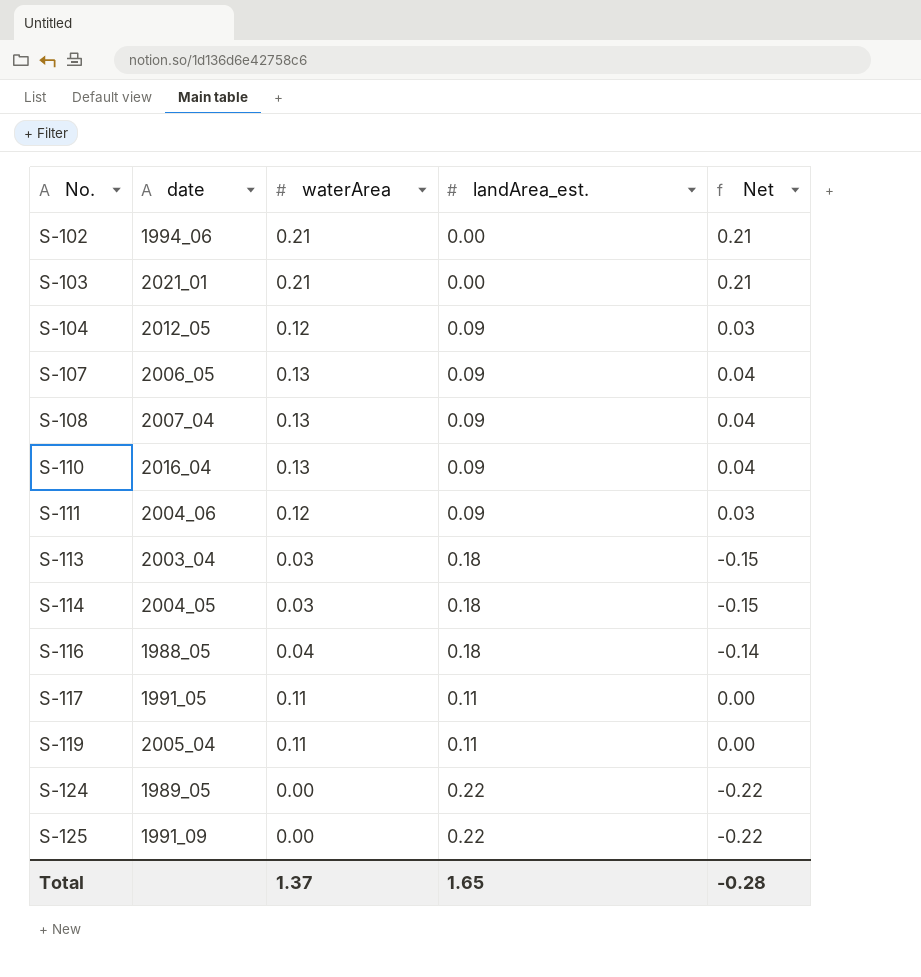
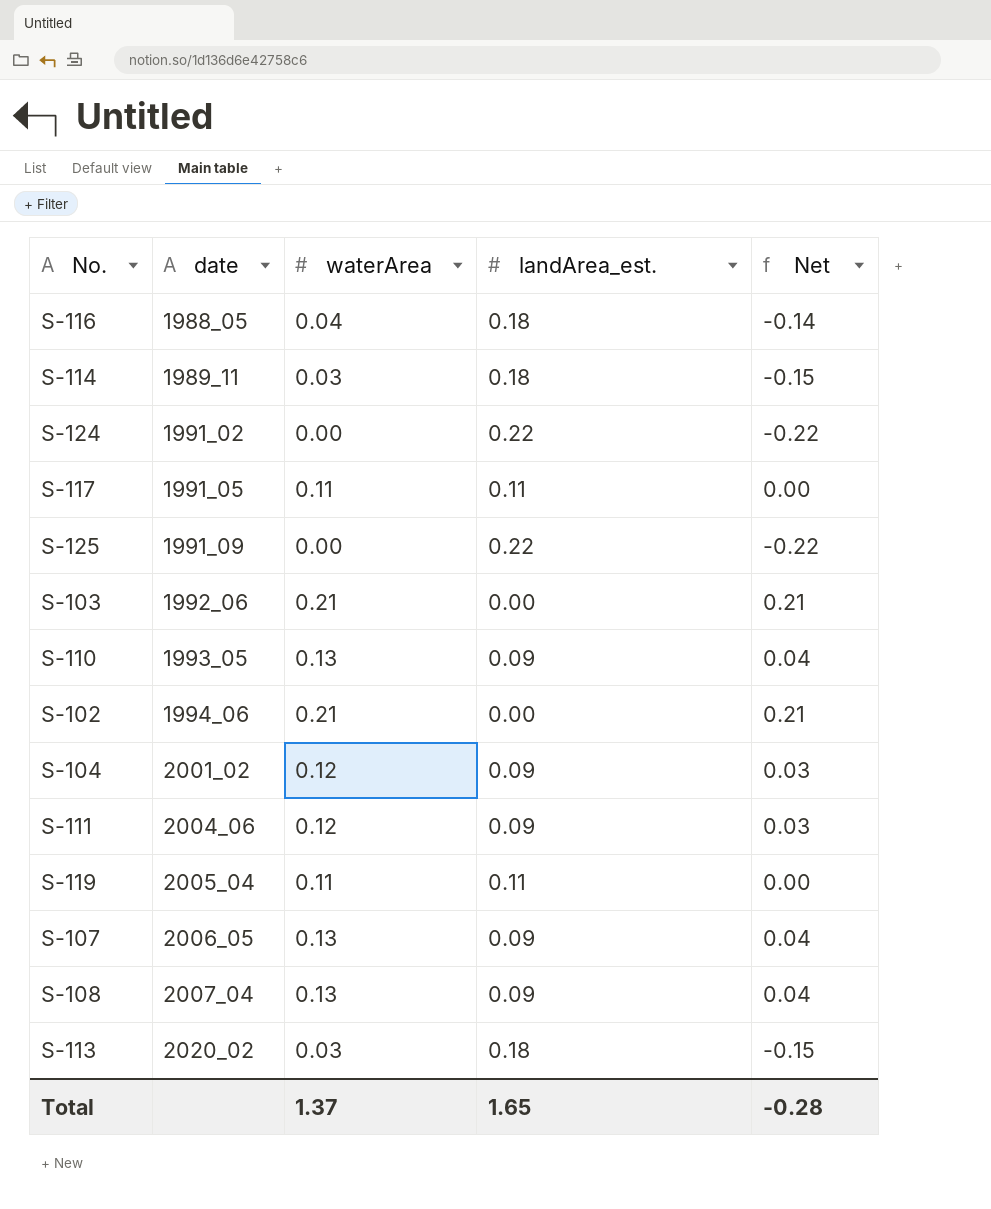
row order: No. ascending -> date ascending
S-114 | date: 2004_05 -> 1989_11
S-124 | date: 1989_05 -> 1991_02
S-103 | date: 2021_01 -> 1992_06
S-110 | date: 2016_04 -> 1993_05
S-104 | date: 2012_05 -> 2001_02
S-113 | date: 2003_04 -> 2020_02

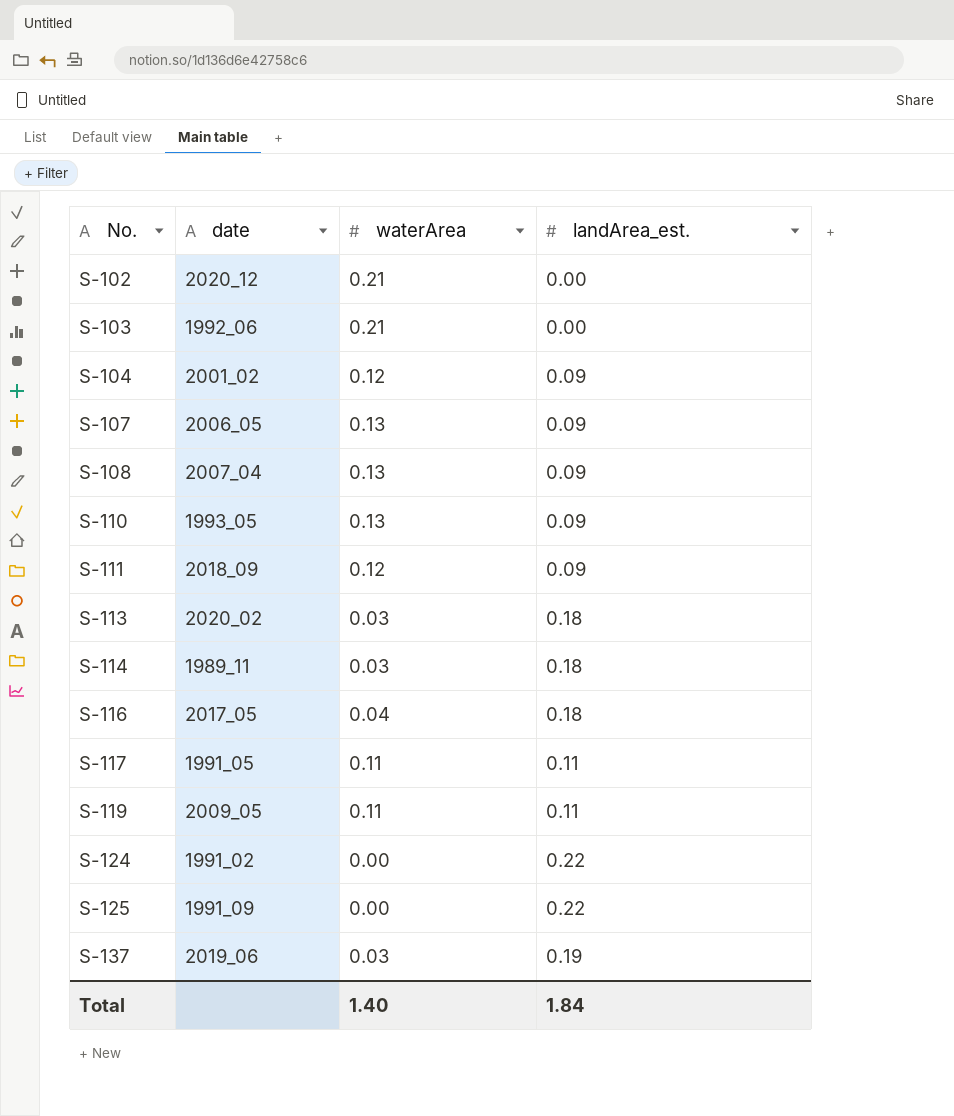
row order: date ascending -> No. ascending
column Net | formula: [waterArea] - [landArea_est.] -> none
S-102 | date: 1994_06 -> 2020_12
S-111 | date: 2004_06 -> 2018_09
S-116 | date: 1988_05 -> 2017_05
S-119 | date: 2005_04 -> 2009_05
row S-137: none -> 2019_06 | 0.03 | 0.19
Total | waterArea: 1.37 -> 1.40
Total | landArea_est.: 1.65 -> 1.84

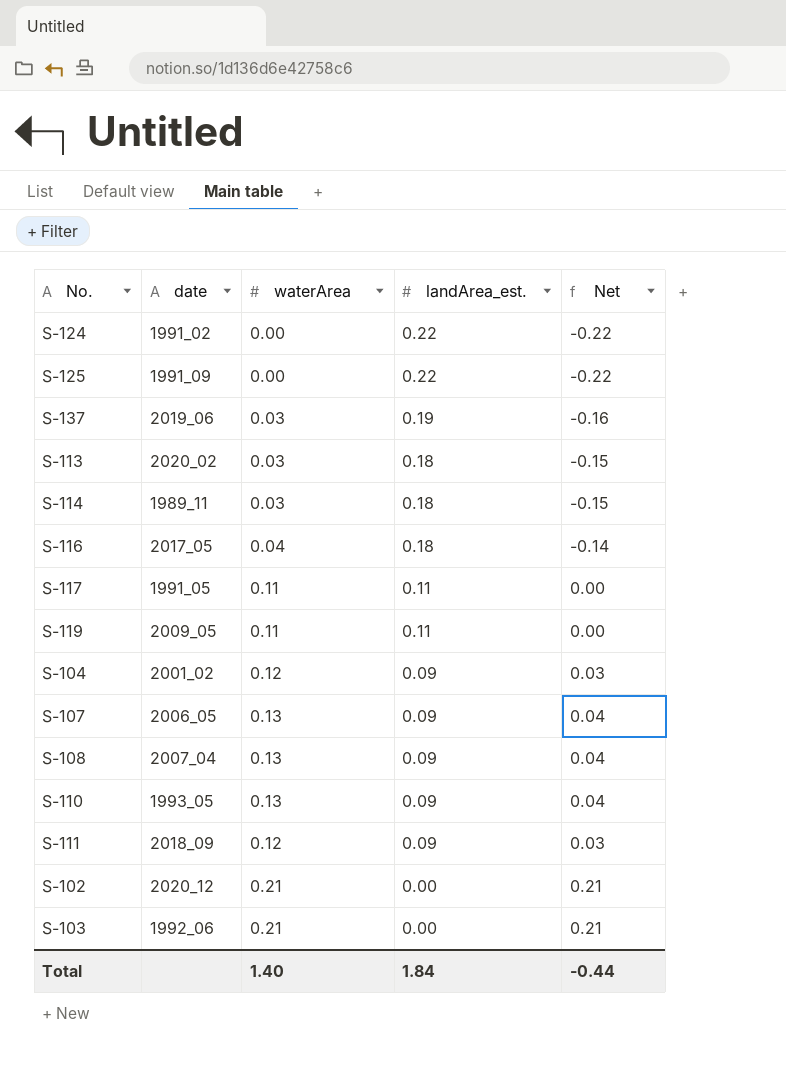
row order: No. ascending -> landArea_est. descending
column Net | formula: none -> [waterArea] - [landArea_est.]

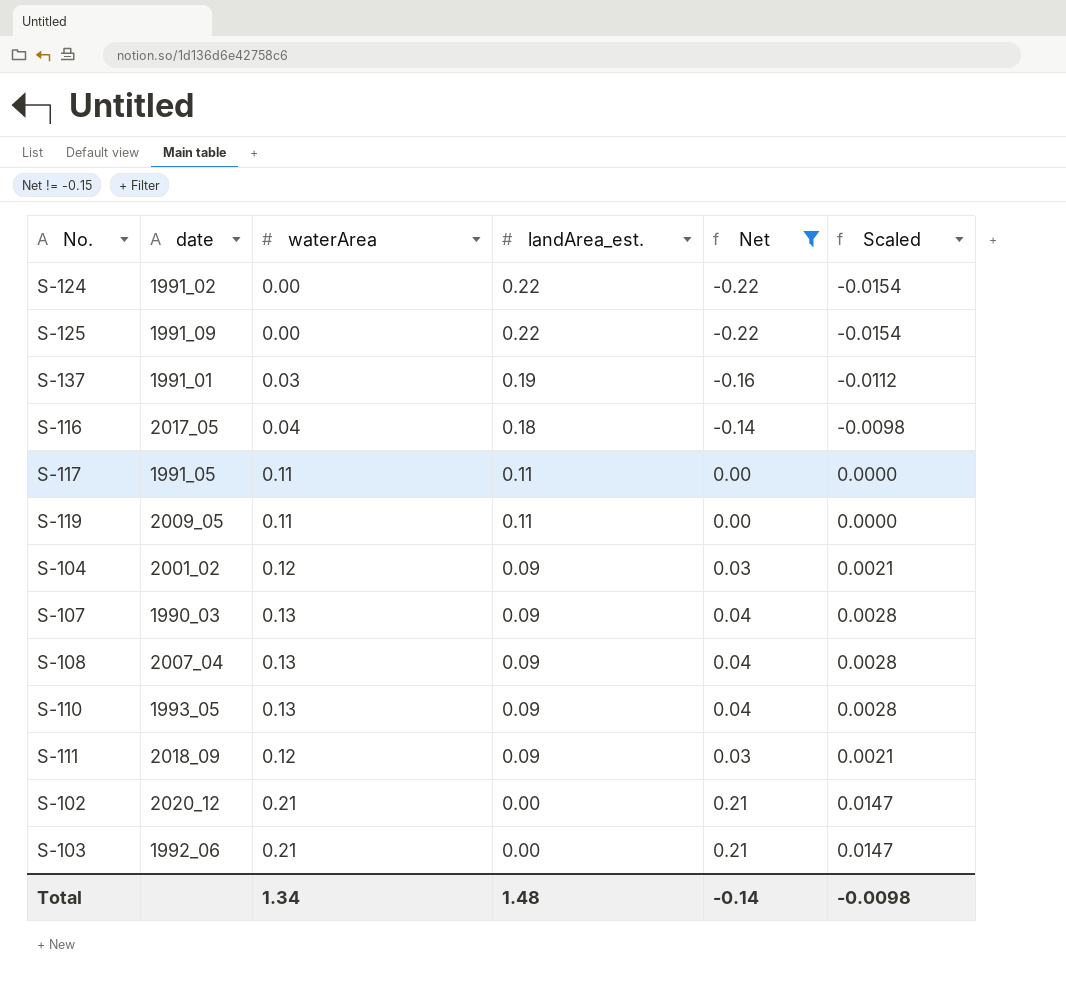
filter: none -> Net != -0.15
column Scaled | formula: none -> [Net] * 0.07
S-137 | date: 2019_06 -> 1991_01
S-107 | date: 2006_05 -> 1990_03
Total | waterArea: 1.40 -> 1.34
Total | landArea_est.: 1.84 -> 1.48
Total | Net: -0.44 -> -0.14

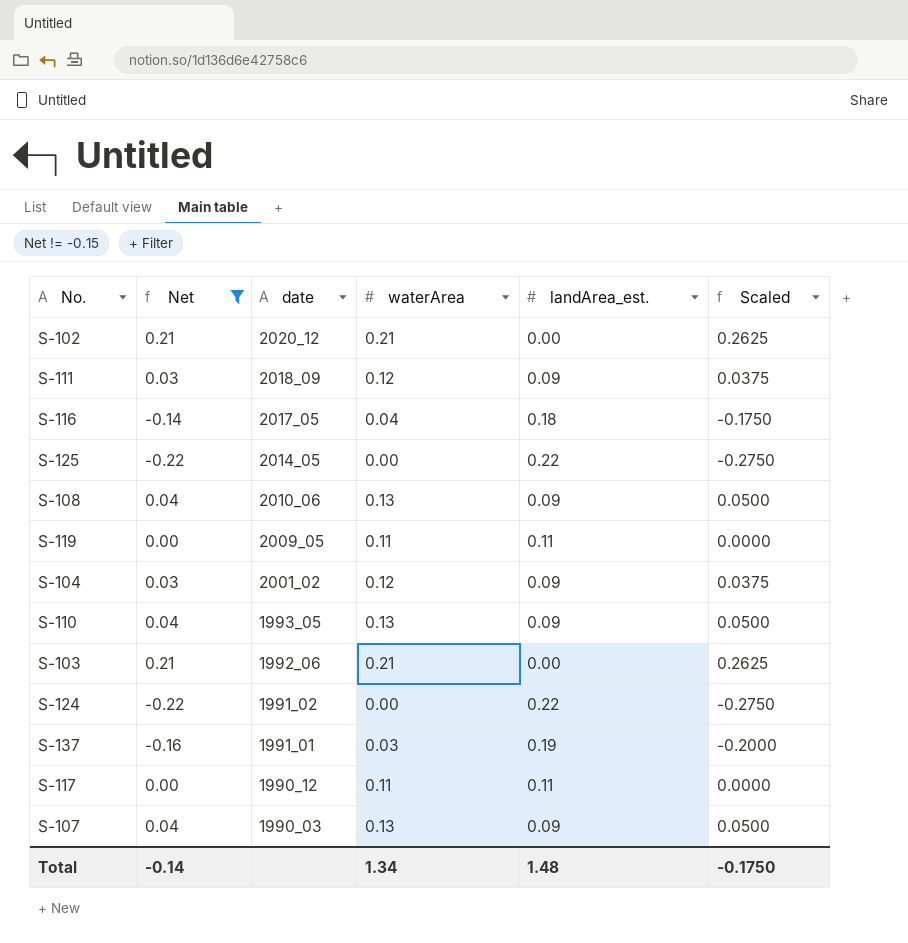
row order: landArea_est. descending -> date descending
column Net | position: 5 -> 2
column Scaled | formula: [Net] * 0.07 -> [Net] * 1.25
S-125 | date: 1991_09 -> 2014_05
S-108 | date: 2007_04 -> 2010_06
S-117 | date: 1991_05 -> 1990_12
Total | Scaled: -0.0098 -> -0.1750

